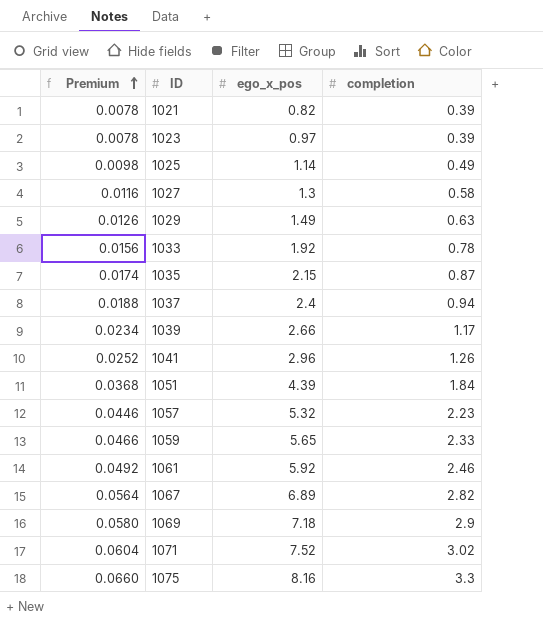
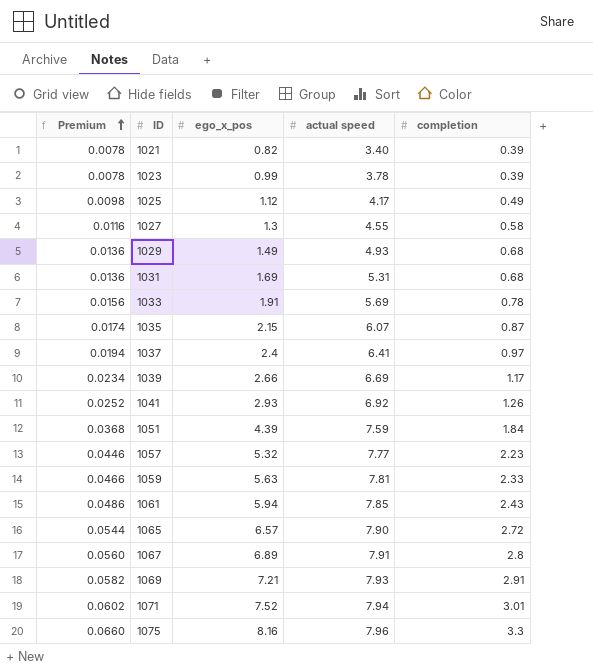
column actual speed | position: none -> 4
1023 | ego_x_pos: 0.97 -> 0.99
1025 | ego_x_pos: 1.14 -> 1.12
1029 | Premium: 0.0126 -> 0.0136
1029 | completion: 0.63 -> 0.68
row 1031: none -> 0.0136 | 1.69 | 5.31 | 0.68
1033 | ego_x_pos: 1.92 -> 1.91
1037 | Premium: 0.0188 -> 0.0194
1037 | completion: 0.94 -> 0.97
1041 | ego_x_pos: 2.96 -> 2.93
1059 | ego_x_pos: 5.65 -> 5.63
1061 | Premium: 0.0492 -> 0.0486
1061 | ego_x_pos: 5.92 -> 5.94
1061 | completion: 2.46 -> 2.43
row 1065: none -> 0.0544 | 6.57 | 7.90 | 2.72
1067 | Premium: 0.0564 -> 0.0560
1067 | completion: 2.82 -> 2.8
1069 | Premium: 0.0580 -> 0.0582
1069 | ego_x_pos: 7.18 -> 7.21
1069 | completion: 2.9 -> 2.91
1071 | Premium: 0.0604 -> 0.0602
1071 | completion: 3.02 -> 3.01

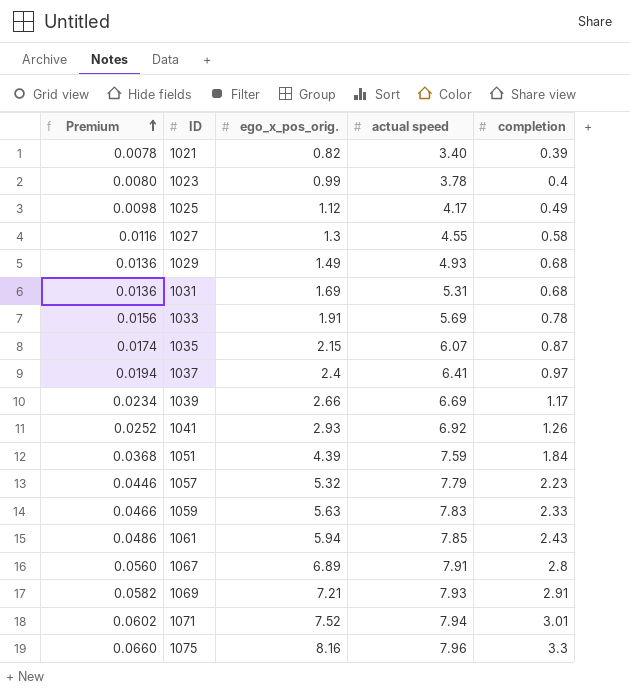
column name: ego_x_pos -> ego_x_pos_orig.
row 1065: 0.0544 | 6.57 | 7.90 | 2.72 -> none
1023 | Premium: 0.0078 -> 0.0080
1023 | completion: 0.39 -> 0.4
1057 | actual speed: 7.77 -> 7.79
1059 | actual speed: 7.81 -> 7.83

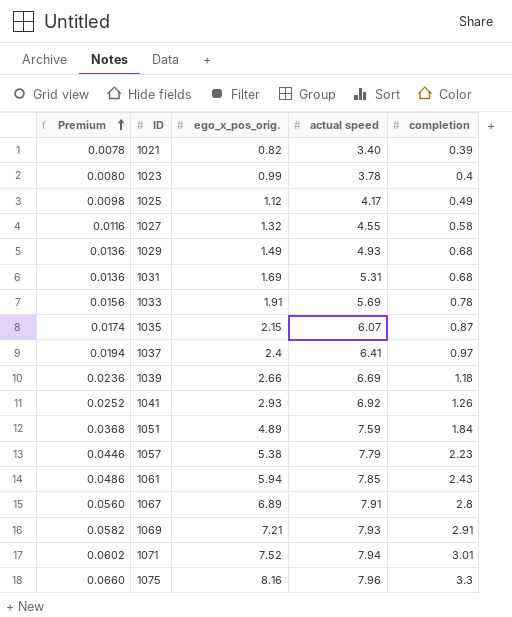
row 1059: 0.0466 | 5.63 | 7.83 | 2.33 -> none
1027 | ego_x_pos_orig.: 1.3 -> 1.32
1039 | Premium: 0.0234 -> 0.0236
1039 | completion: 1.17 -> 1.18
1051 | ego_x_pos_orig.: 4.39 -> 4.89
1057 | ego_x_pos_orig.: 5.32 -> 5.38

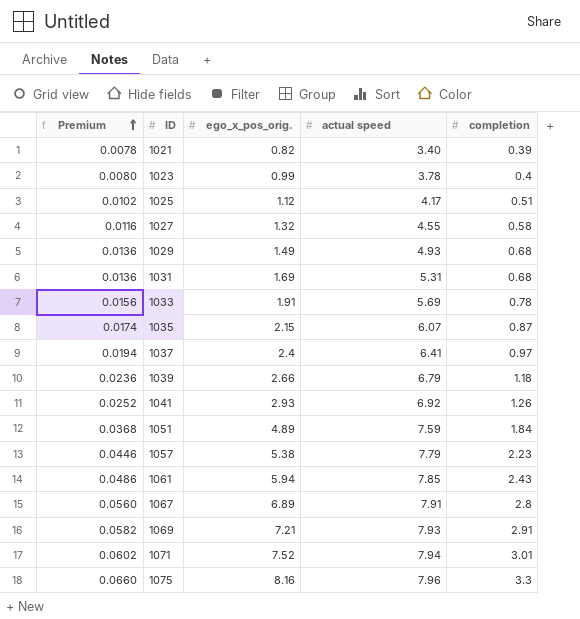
1025 | Premium: 0.0098 -> 0.0102
1025 | completion: 0.49 -> 0.51
1039 | actual speed: 6.69 -> 6.79

